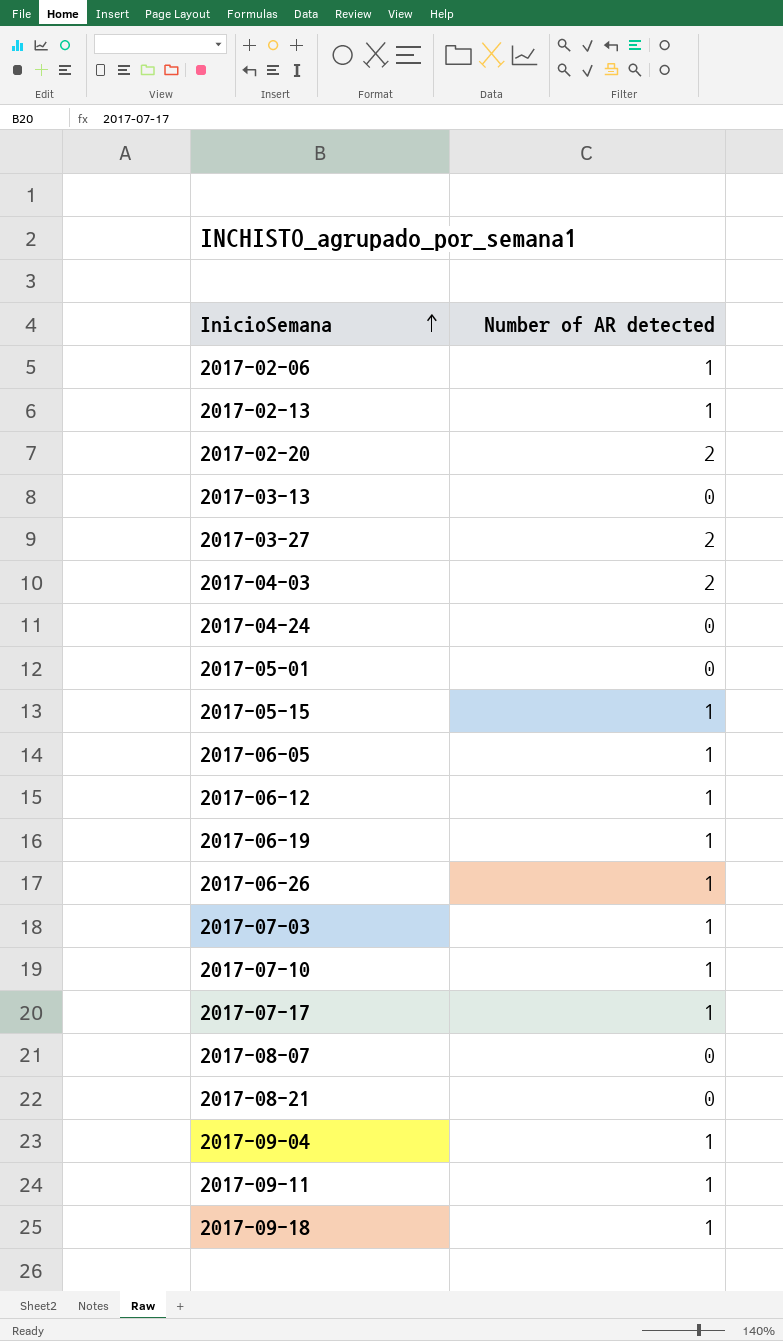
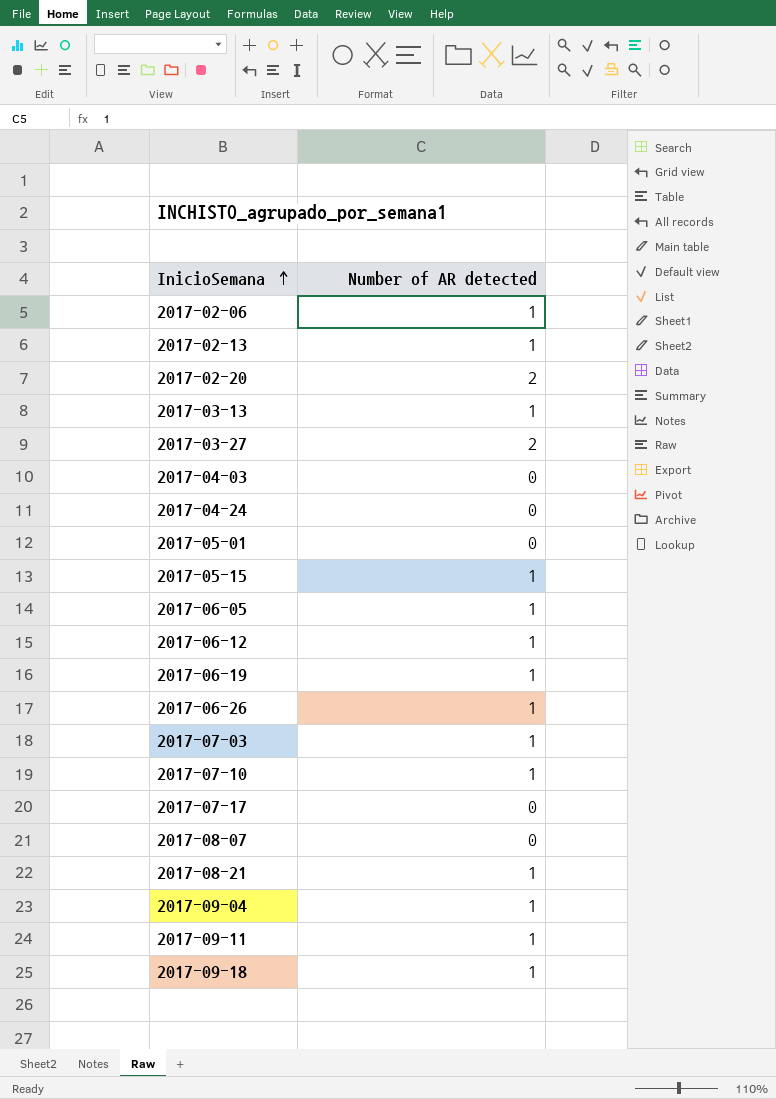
2017-03-13 | Number of AR detected: 0 -> 1
2017-04-03 | Number of AR detected: 2 -> 0
2017-07-17 | Number of AR detected: 1 -> 0
2017-08-21 | Number of AR detected: 0 -> 1

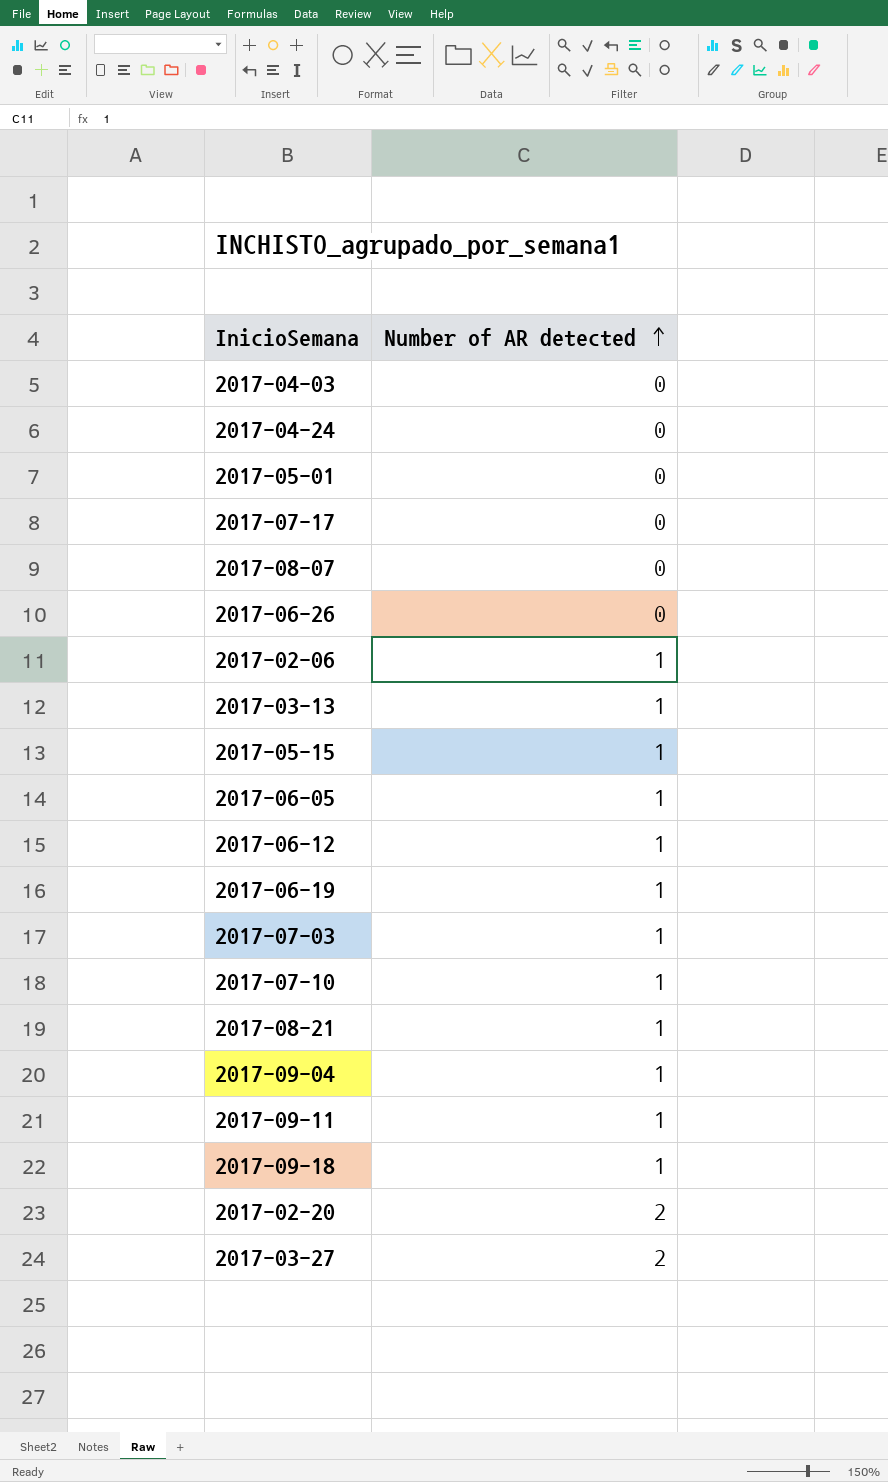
row order: InicioSemana ascending -> Number of AR detected ascending
row 2017-02-13: 1 -> none
2017-06-26 | Number of AR detected: 1 -> 0

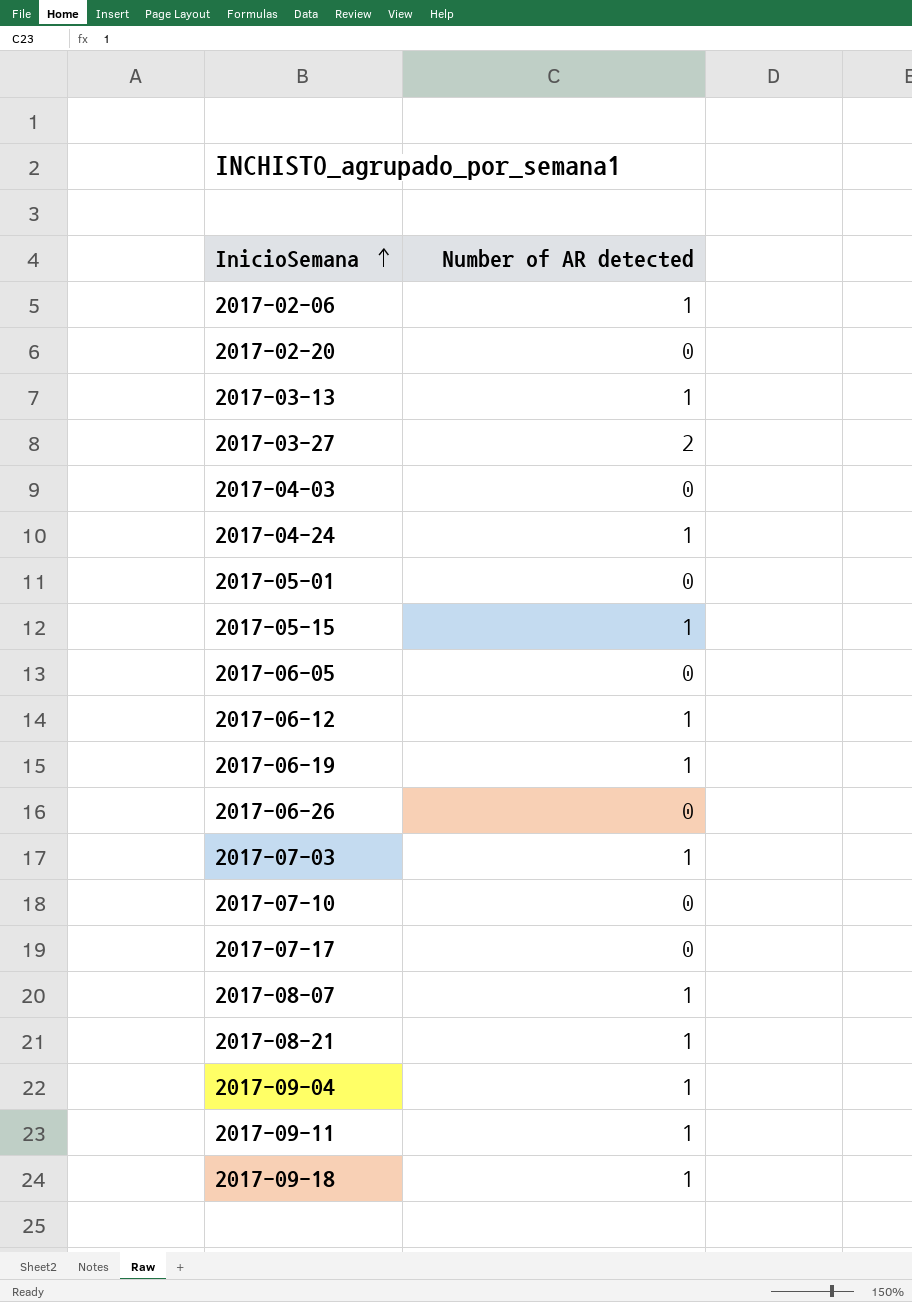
row order: Number of AR detected ascending -> InicioSemana ascending
2017-02-20 | Number of AR detected: 2 -> 0
2017-04-24 | Number of AR detected: 0 -> 1
2017-06-05 | Number of AR detected: 1 -> 0
2017-07-10 | Number of AR detected: 1 -> 0
2017-08-07 | Number of AR detected: 0 -> 1

